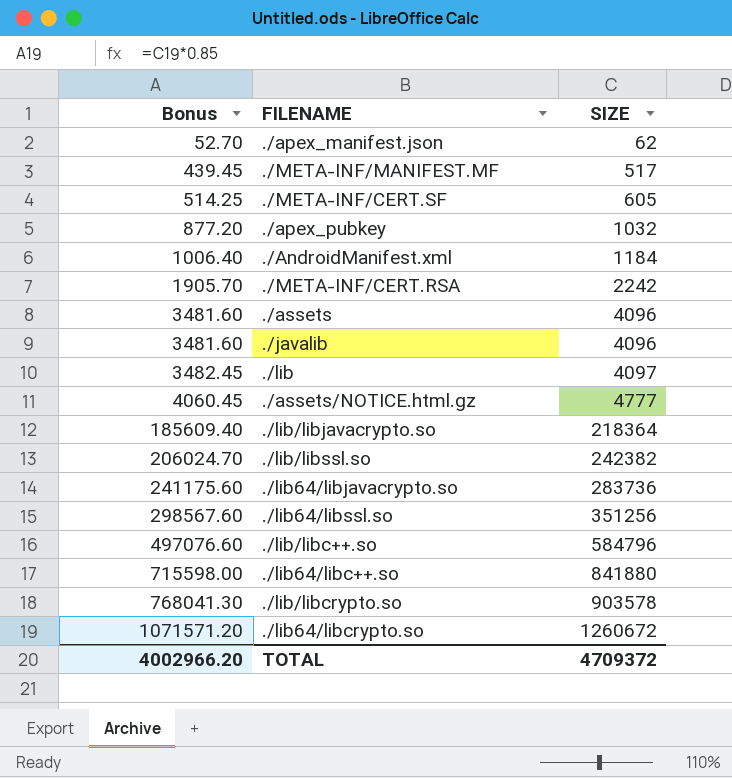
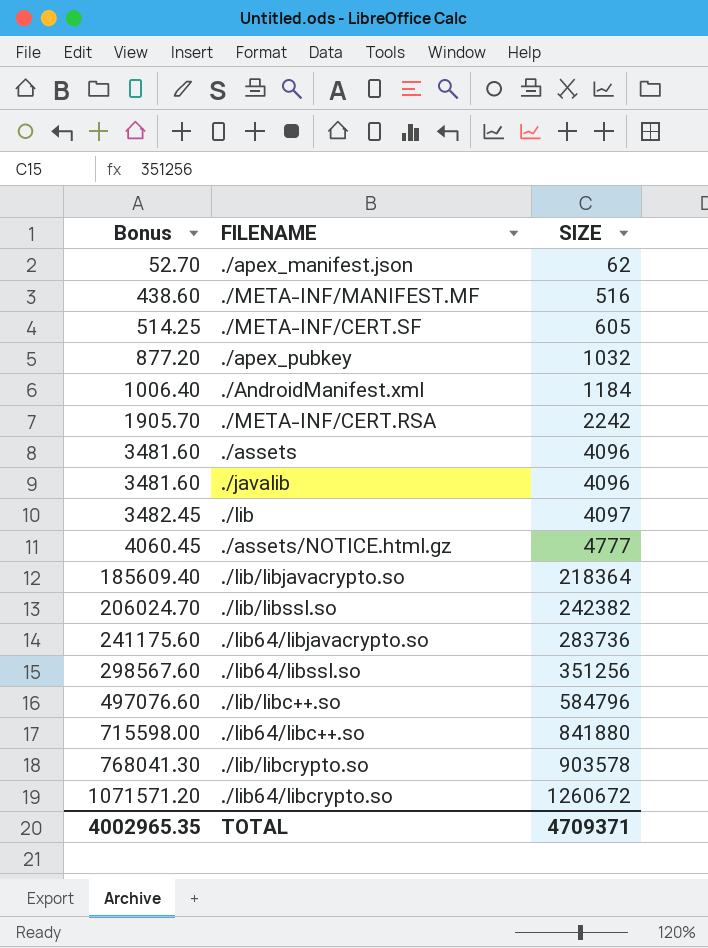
./META-INF/MANIFEST.MF | Bonus: 439.45 -> 438.60
./META-INF/MANIFEST.MF | SIZE: 517 -> 516
TOTAL | Bonus: 4002966.20 -> 4002965.35
TOTAL | SIZE: 4709372 -> 4709371

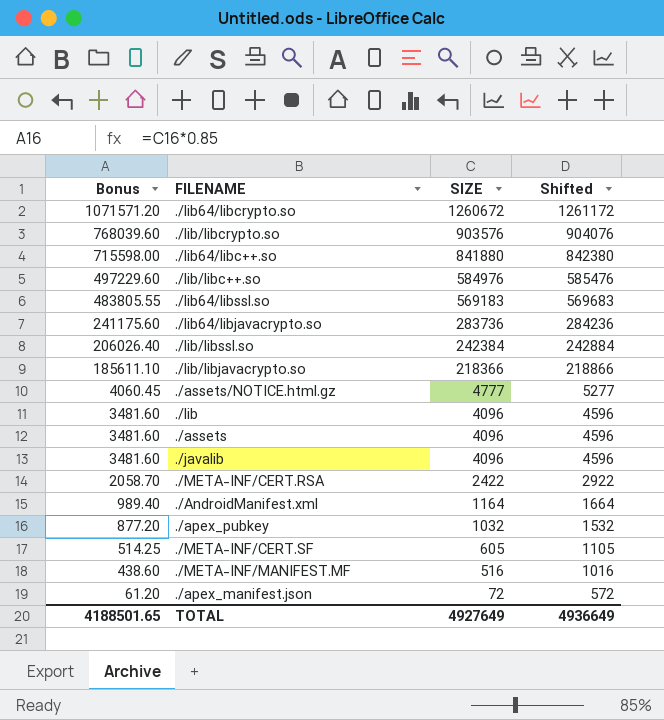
row order: Bonus ascending -> Bonus descending
column Shifted | formula: none -> [SIZE] + 500
./lib/libcrypto.so | Bonus: 768041.30 -> 768039.60
./lib/libcrypto.so | SIZE: 903578 -> 903576
./lib/libc++.so | Bonus: 497076.60 -> 497229.60
./lib/libc++.so | SIZE: 584796 -> 584976
./lib64/libssl.so | Bonus: 298567.60 -> 483805.55
./lib64/libssl.so | SIZE: 351256 -> 569183
./lib/libssl.so | Bonus: 206024.70 -> 206026.40
./lib/libssl.so | SIZE: 242382 -> 242384
./lib/libjavacrypto.so | Bonus: 185609.40 -> 185611.10
./lib/libjavacrypto.so | SIZE: 218364 -> 218366
./lib | Bonus: 3482.45 -> 3481.60
./lib | SIZE: 4097 -> 4096
./META-INF/CERT.RSA | Bonus: 1905.70 -> 2058.70
./META-INF/CERT.RSA | SIZE: 2242 -> 2422
./AndroidManifest.xml | Bonus: 1006.40 -> 989.40
./AndroidManifest.xml | SIZE: 1184 -> 1164
./apex_manifest.json | Bonus: 52.70 -> 61.20
./apex_manifest.json | SIZE: 62 -> 72
TOTAL | Bonus: 4002965.35 -> 4188501.65
TOTAL | SIZE: 4709371 -> 4927649

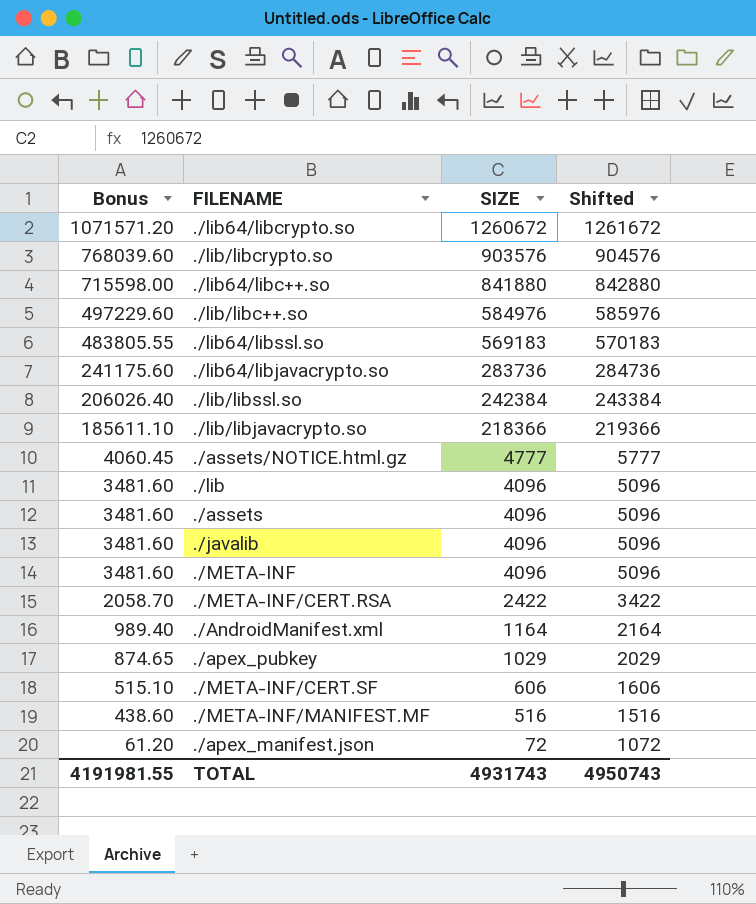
column Shifted | formula: [SIZE] + 500 -> [SIZE] + 1000
row ./META-INF: none -> 3481.60 | 4096 | 5096
./apex_pubkey | Bonus: 877.20 -> 874.65
./apex_pubkey | SIZE: 1032 -> 1029
./META-INF/CERT.SF | Bonus: 514.25 -> 515.10
./META-INF/CERT.SF | SIZE: 605 -> 606
TOTAL | Bonus: 4188501.65 -> 4191981.55
TOTAL | SIZE: 4927649 -> 4931743
TOTAL | Shifted: 4936649 -> 4950743

